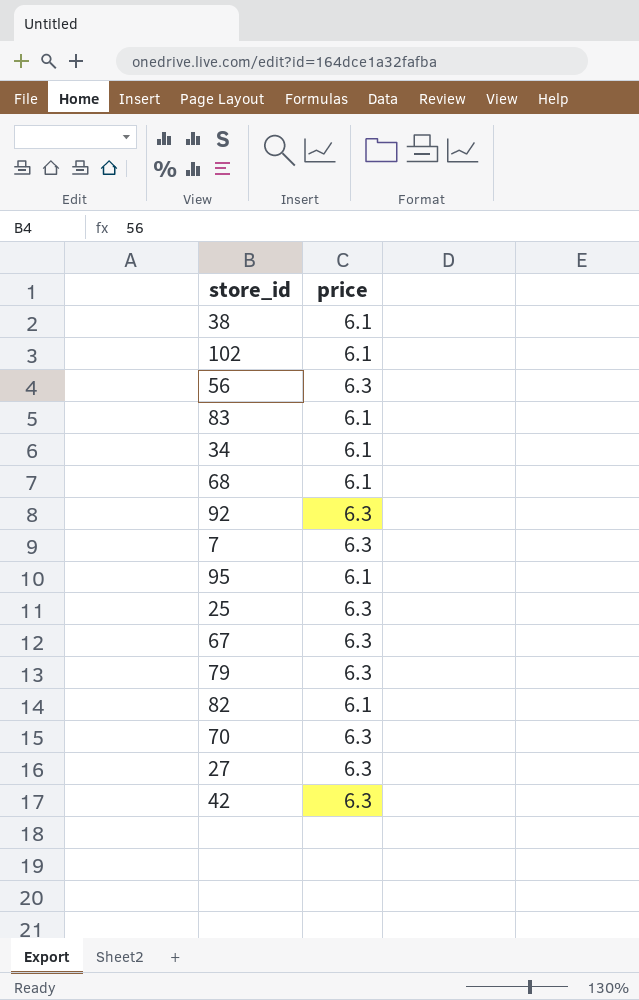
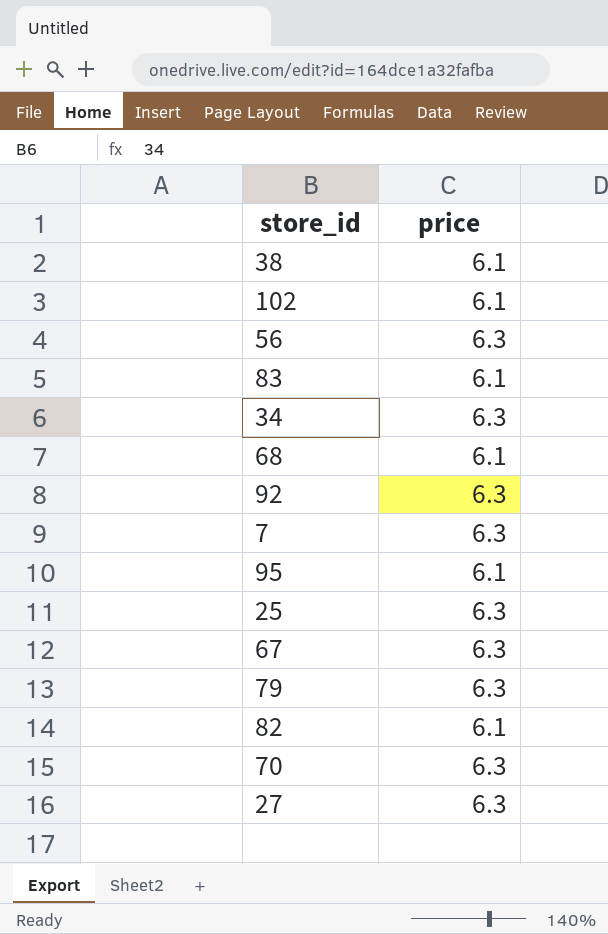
row 42: 6.3 -> none
34 | price: 6.1 -> 6.3

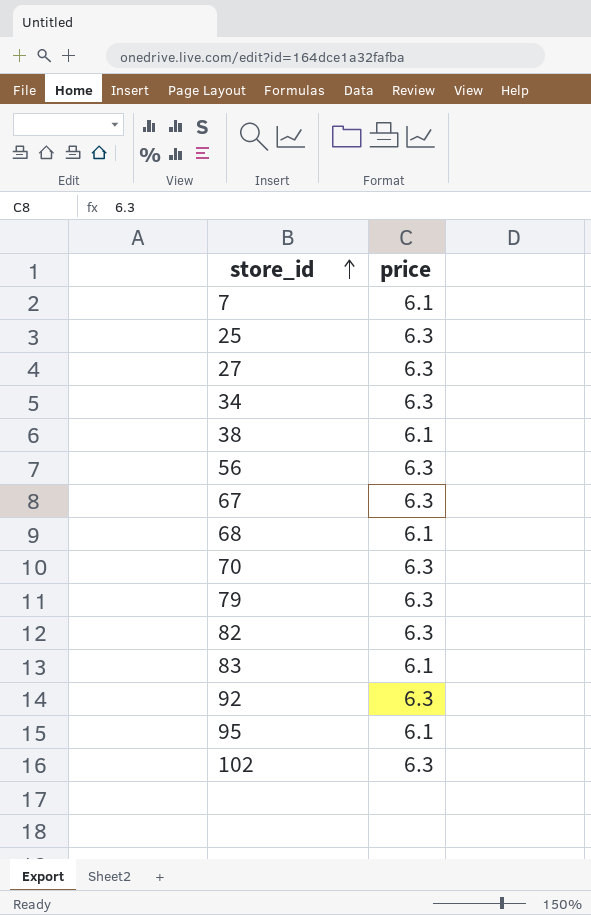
row order: none -> store_id ascending
7 | price: 6.3 -> 6.1
82 | price: 6.1 -> 6.3
102 | price: 6.1 -> 6.3

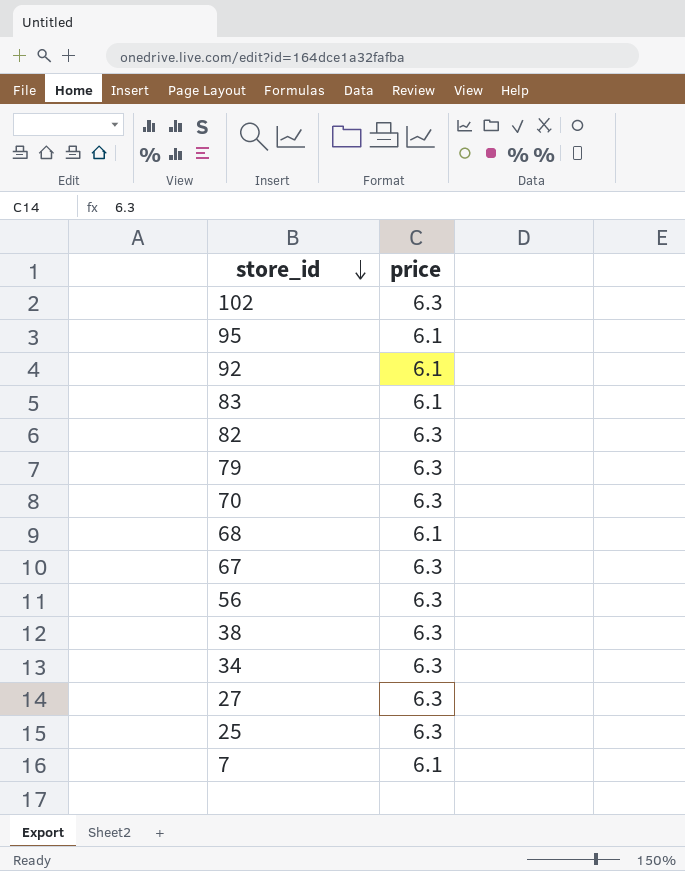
row order: store_id ascending -> store_id descending
92 | price: 6.3 -> 6.1
38 | price: 6.1 -> 6.3

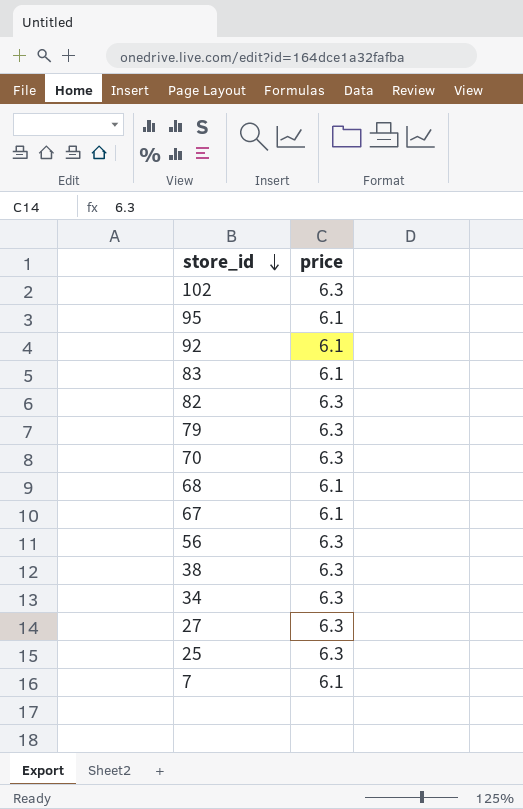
67 | price: 6.3 -> 6.1

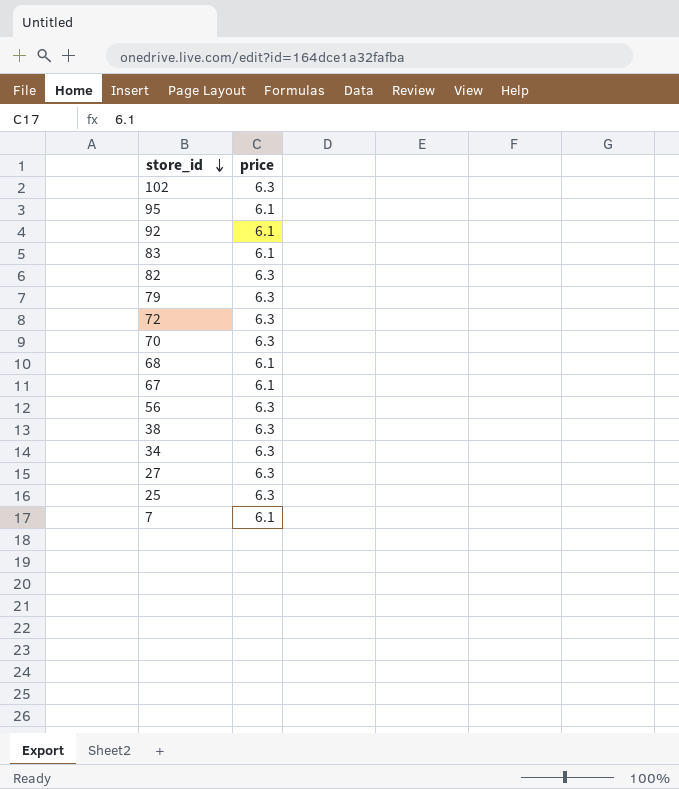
row 72: none -> 6.3

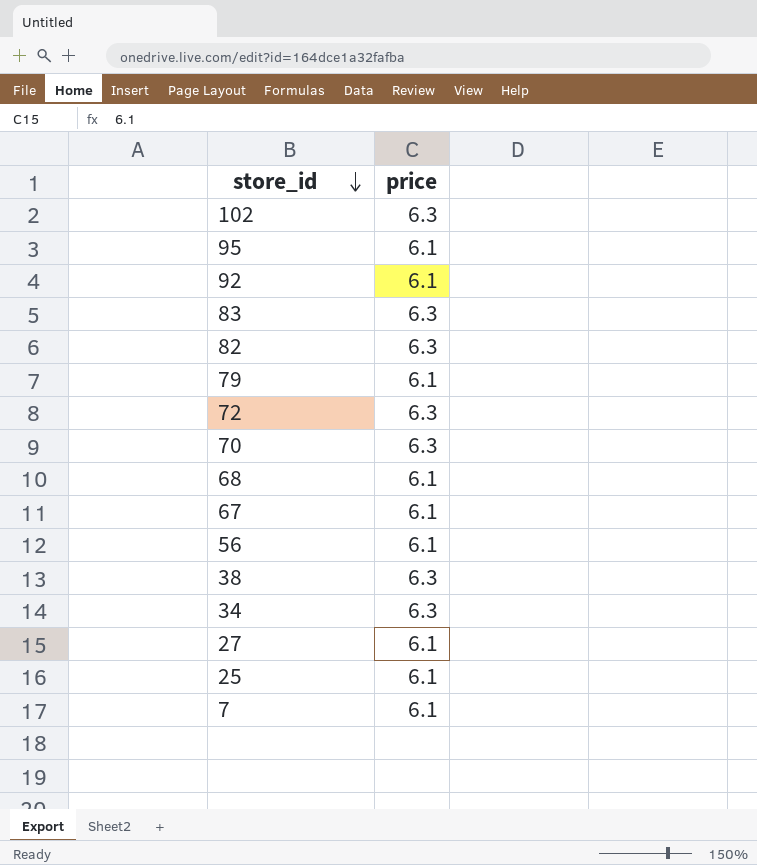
83 | price: 6.1 -> 6.3
79 | price: 6.3 -> 6.1
56 | price: 6.3 -> 6.1
27 | price: 6.3 -> 6.1
25 | price: 6.3 -> 6.1

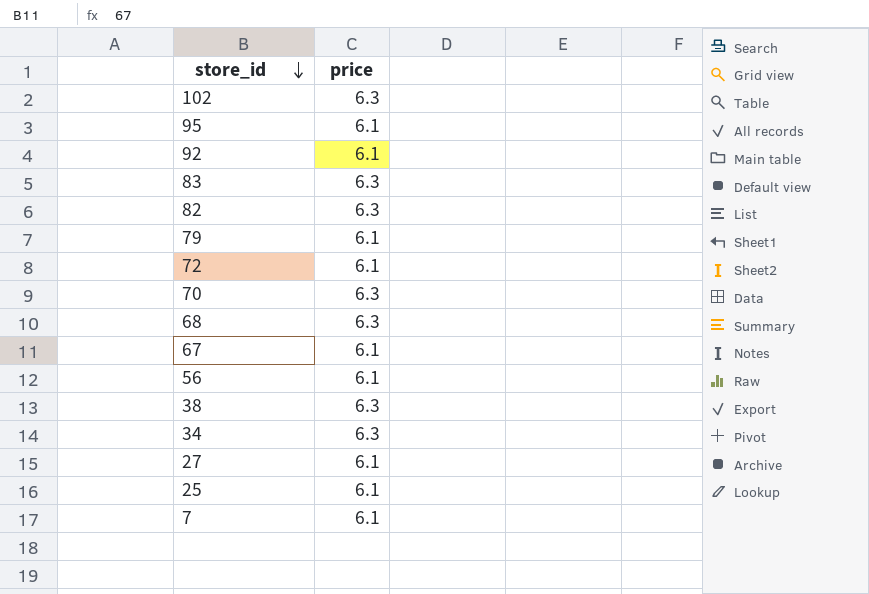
72 | price: 6.3 -> 6.1
68 | price: 6.1 -> 6.3

